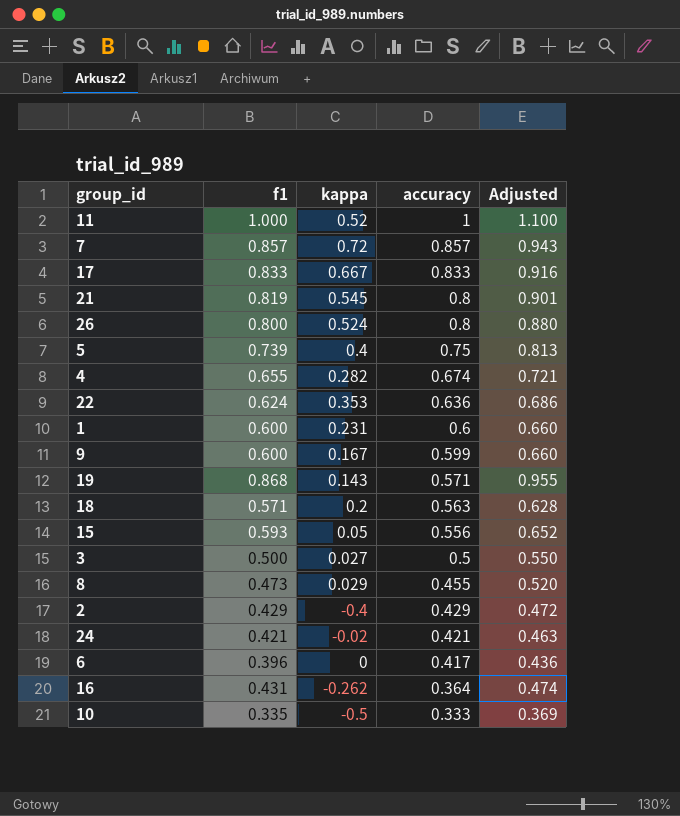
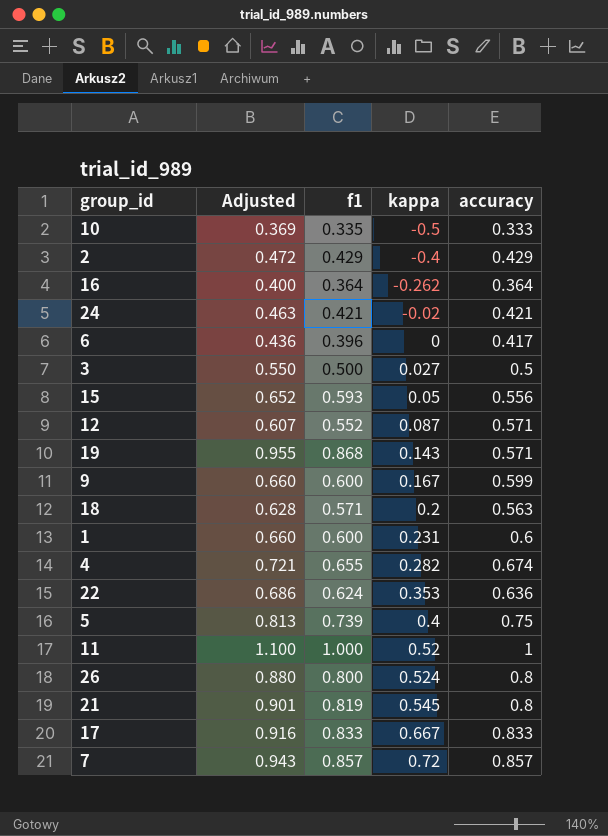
row order: accuracy descending -> kappa ascending
column Adjusted | position: 5 -> 2
row 8: 0.473 | 0.029 | 0.455 | 0.520 -> none
16 | Adjusted: 0.474 -> 0.400
16 | f1: 0.431 -> 0.364
row 12: none -> 0.607 | 0.552 | 0.087 | 0.571

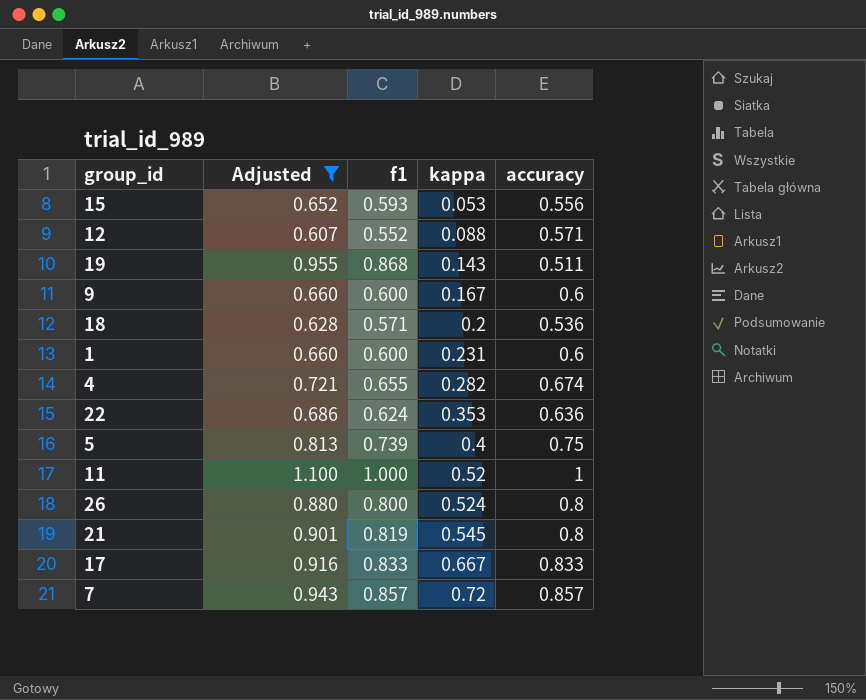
filter: none -> Adjusted >= 0.607
15 | kappa: 0.05 -> 0.053
12 | kappa: 0.087 -> 0.088
19 | accuracy: 0.571 -> 0.511
9 | accuracy: 0.599 -> 0.6
18 | accuracy: 0.563 -> 0.536

